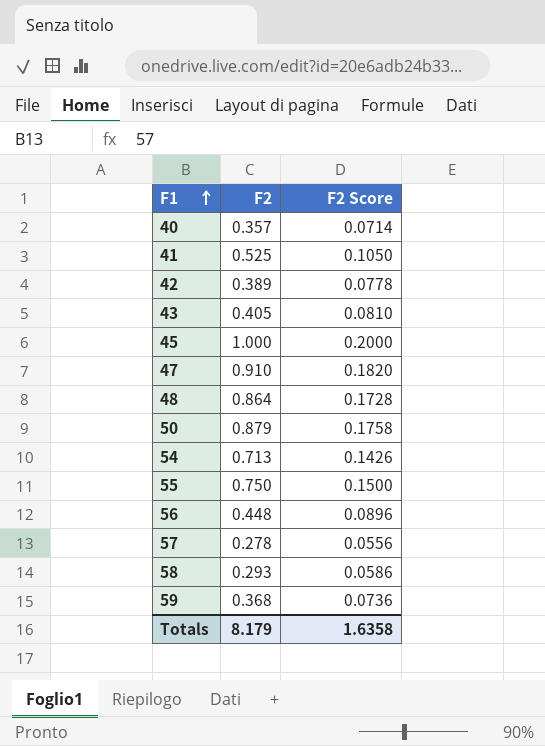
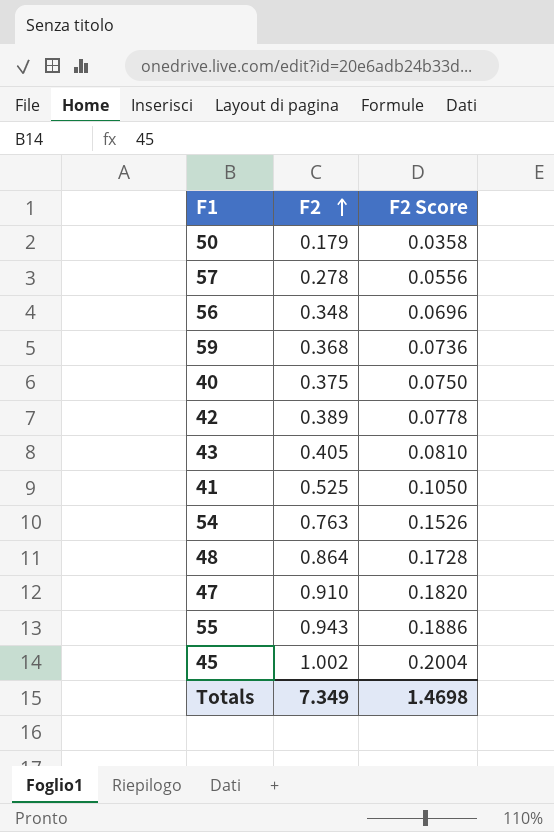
row order: F1 ascending -> F2 ascending
row 58: 0.293 | 0.0586 -> none
50 | F2: 0.879 -> 0.179
50 | F2 Score: 0.1758 -> 0.0358
56 | F2: 0.448 -> 0.348
56 | F2 Score: 0.0896 -> 0.0696
40 | F2: 0.357 -> 0.375
40 | F2 Score: 0.0714 -> 0.0750
54 | F2: 0.713 -> 0.763
54 | F2 Score: 0.1426 -> 0.1526
55 | F2: 0.750 -> 0.943
55 | F2 Score: 0.1500 -> 0.1886
45 | F2: 1.000 -> 1.002
45 | F2 Score: 0.2000 -> 0.2004
Totals | F2: 8.179 -> 7.349
Totals | F2 Score: 1.6358 -> 1.4698

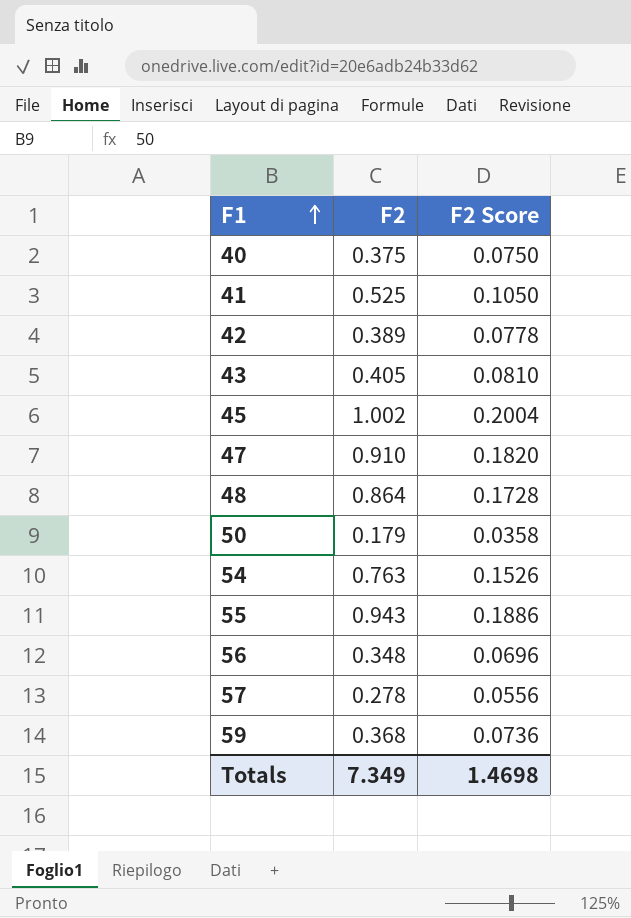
row order: F2 ascending -> F1 ascending

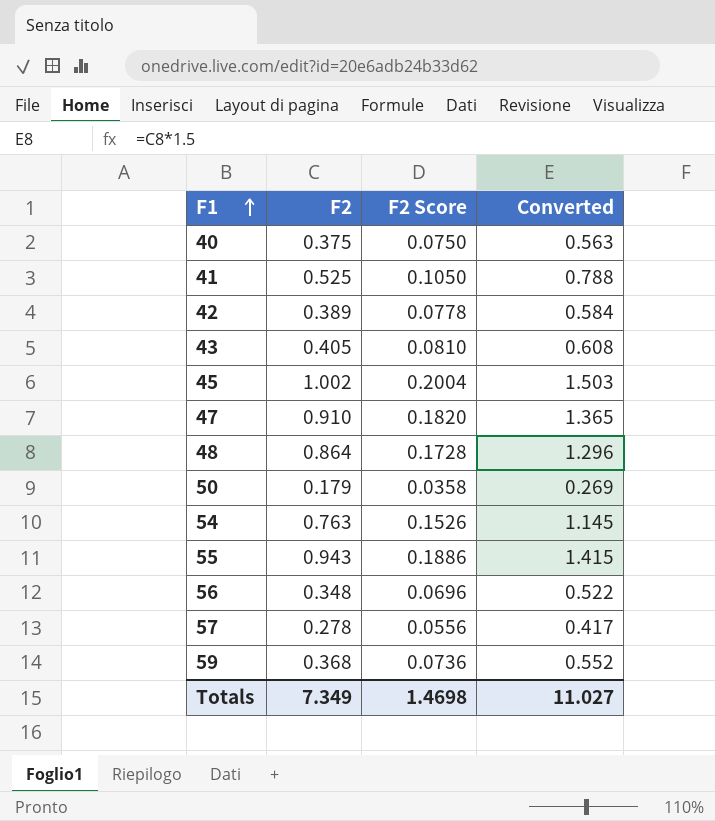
column Converted | formula: none -> [F2] * 1.5

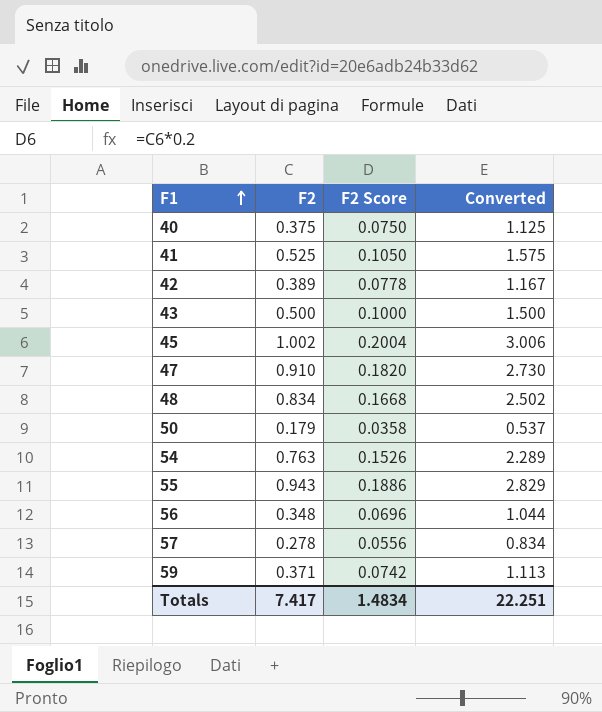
column Converted | formula: [F2] * 1.5 -> [F2] * 3
43 | F2: 0.405 -> 0.500
43 | F2 Score: 0.0810 -> 0.1000
48 | F2: 0.864 -> 0.834
48 | F2 Score: 0.1728 -> 0.1668
59 | F2: 0.368 -> 0.371
59 | F2 Score: 0.0736 -> 0.0742
Totals | F2: 7.349 -> 7.417
Totals | F2 Score: 1.4698 -> 1.4834
Totals | Converted: 11.027 -> 22.251

